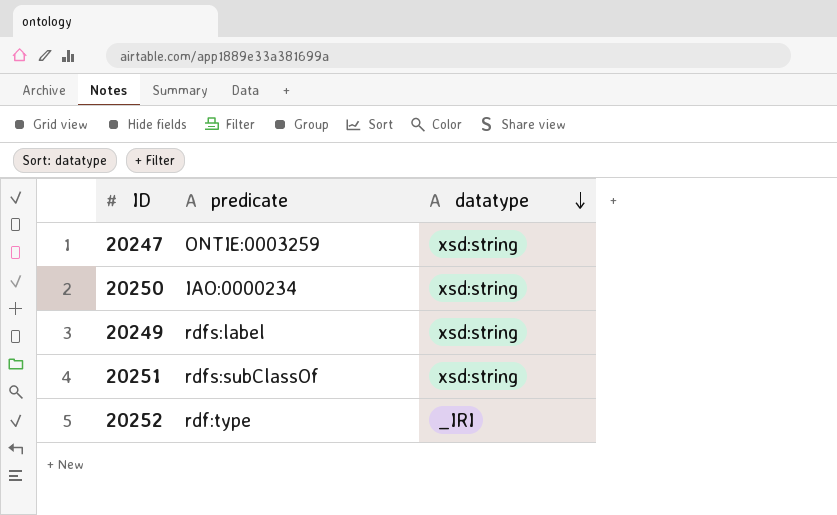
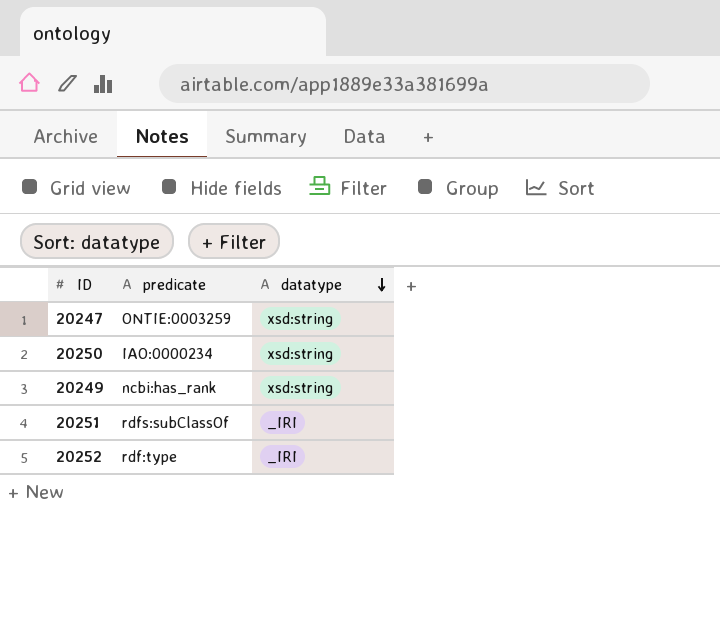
20249 | predicate: rdfs:label -> ncbi:has_rank
20251 | datatype: xsd:string -> _IRI

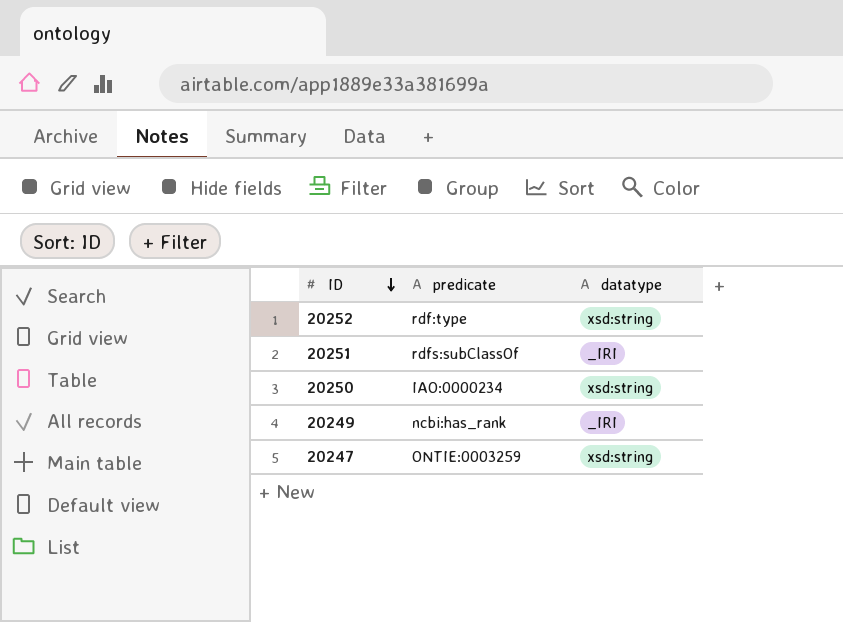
row order: datatype descending -> ID descending
20252 | datatype: _IRI -> xsd:string
20249 | datatype: xsd:string -> _IRI

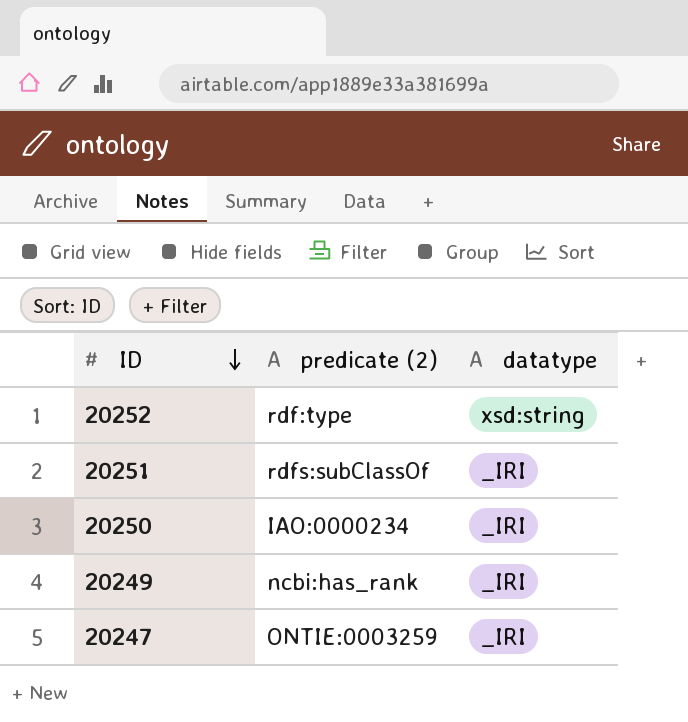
column name: predicate -> predicate (2)
20250 | datatype: xsd:string -> _IRI
20247 | datatype: xsd:string -> _IRI

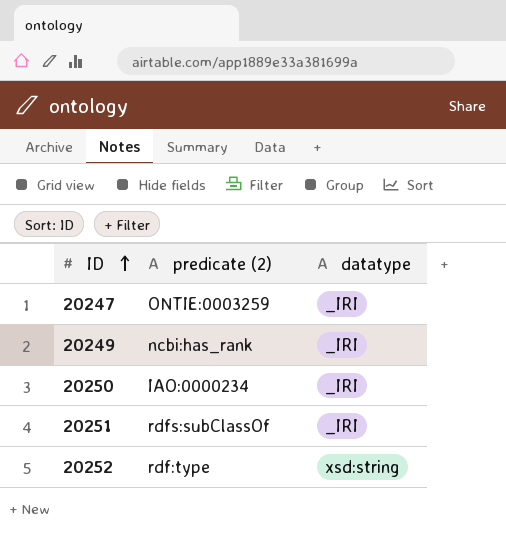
row order: ID descending -> ID ascending

